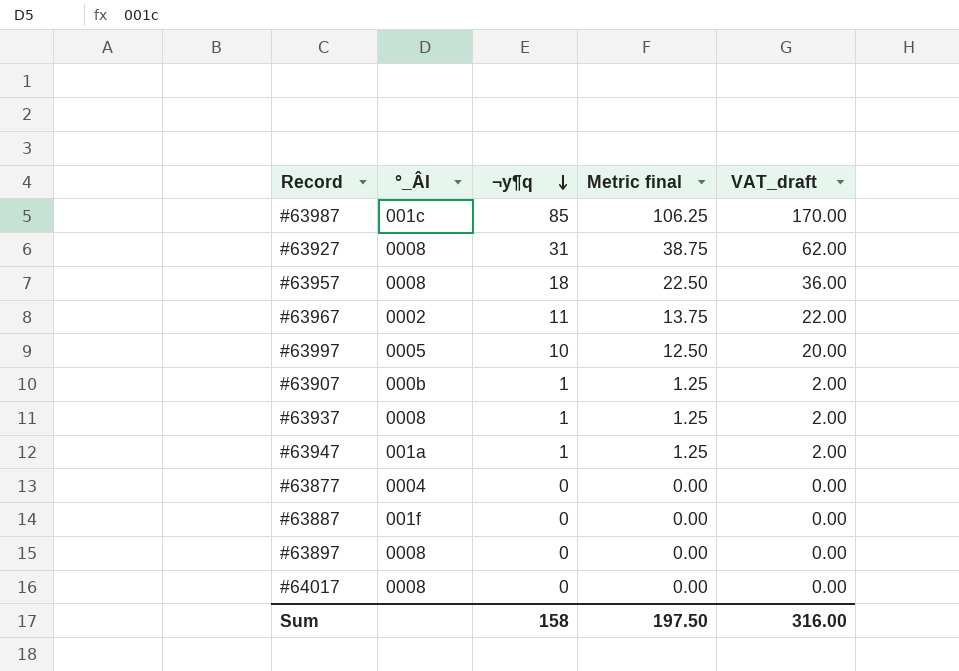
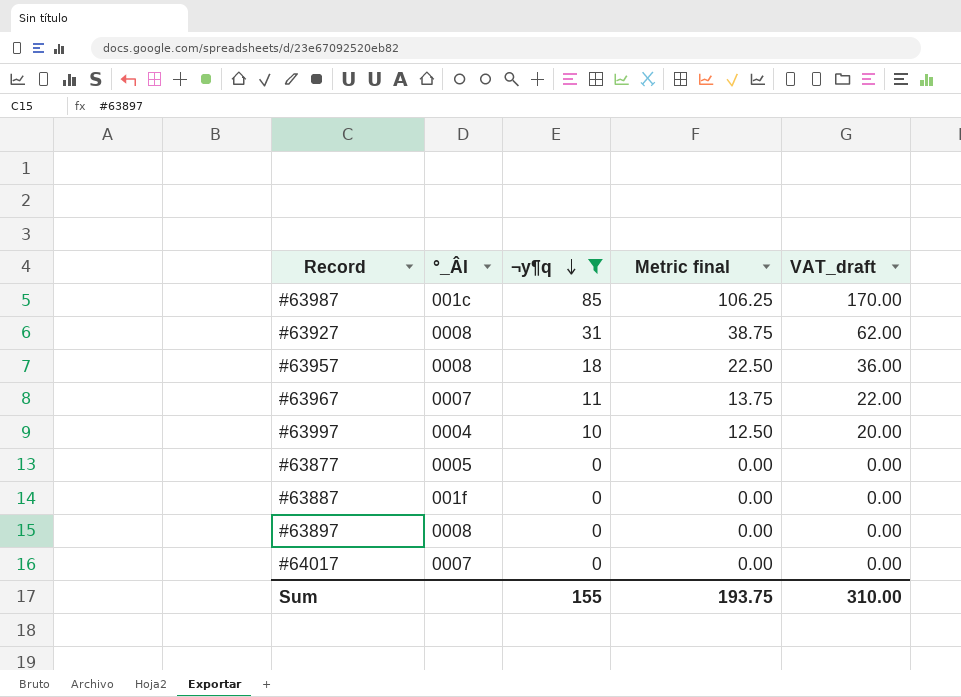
filter: none -> ¬y¶q != 1
#63967 | °_ÂI: 0002 -> 0007
#63997 | °_ÂI: 0005 -> 0004
#63877 | °_ÂI: 0004 -> 0005
#64017 | °_ÂI: 0008 -> 0007
Sum | ¬y¶q: 158 -> 155
Sum | Metric final: 197.50 -> 193.75
Sum | VAT_draft: 316.00 -> 310.00

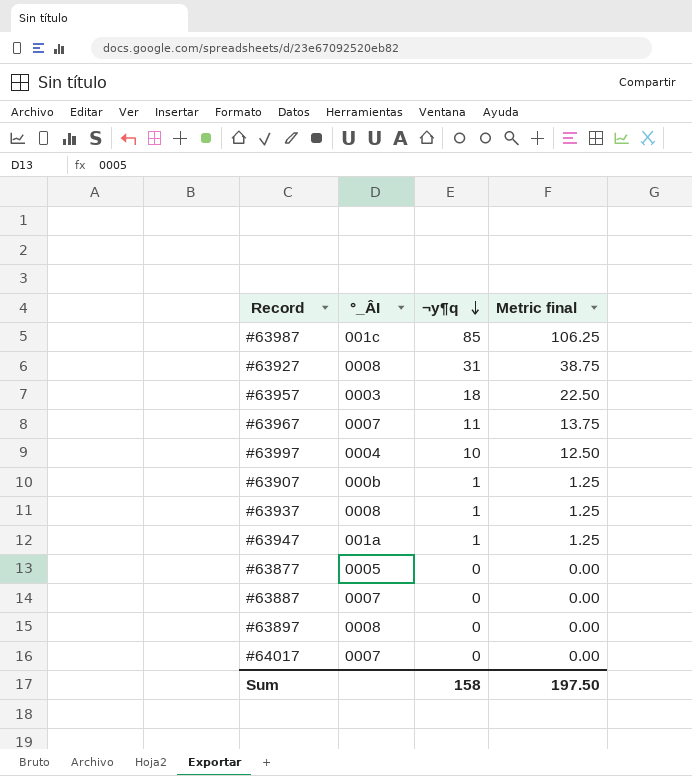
filter: ¬y¶q != 1 -> none
column VAT_draft | formula: [¬y¶q] * 2 -> none
#63957 | °_ÂI: 0008 -> 0003
#63887 | °_ÂI: 001f -> 0007
Sum | ¬y¶q: 155 -> 158
Sum | Metric final: 193.75 -> 197.50

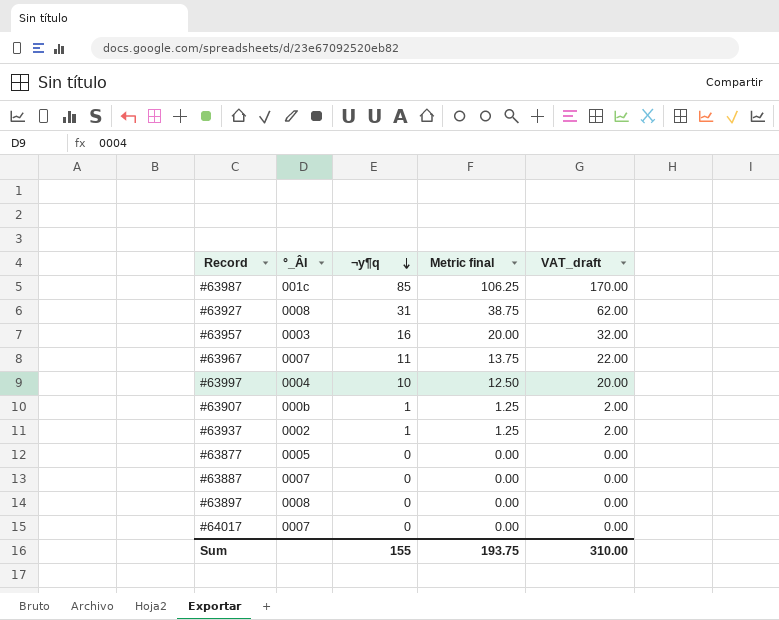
column VAT_draft | formula: none -> [¬y¶q] * 2
row #63947: 001a | 1 | 1.25 -> none
#63957 | ¬y¶q: 18 -> 16
#63957 | Metric final: 22.50 -> 20.00
#63937 | °_ÂI: 0008 -> 0002
Sum | ¬y¶q: 158 -> 155
Sum | Metric final: 197.50 -> 193.75

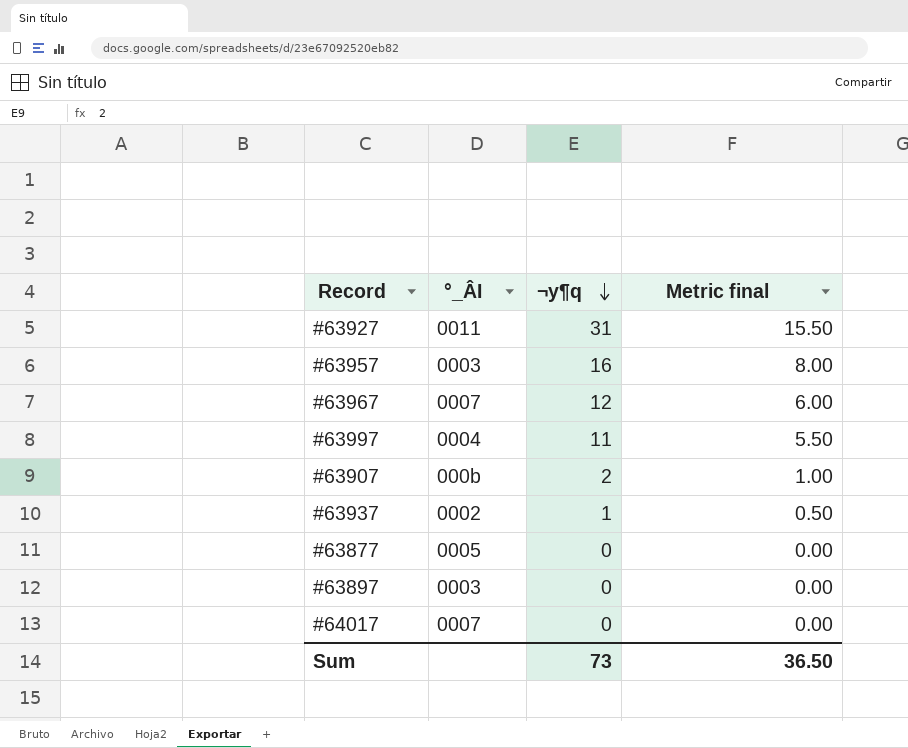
column VAT_draft | formula: [¬y¶q] * 2 -> none
column Metric final | formula: [¬y¶q] * 1.25 -> [¬y¶q] * 0.5
row #63987: 001c | 85 | 106.25 | 170.00 -> none
row #63887: 0007 | 0 | 0.00 | 0.00 -> none
#63927 | °_ÂI: 0008 -> 0011
#63967 | ¬y¶q: 11 -> 12
#63997 | ¬y¶q: 10 -> 11
#63907 | ¬y¶q: 1 -> 2
#63897 | °_ÂI: 0008 -> 0003
Sum | ¬y¶q: 155 -> 73
Sum | Metric final: 193.75 -> 36.50

